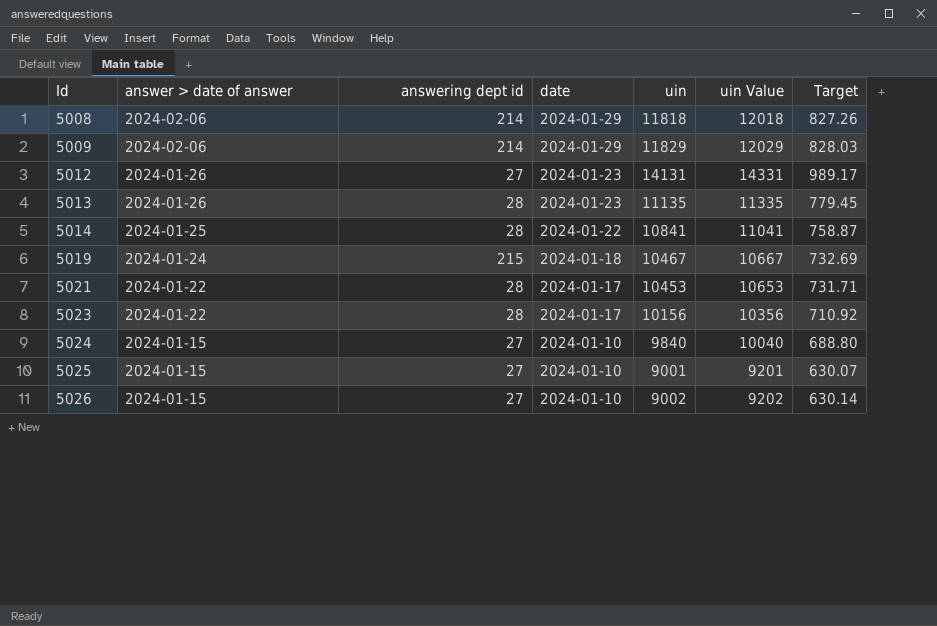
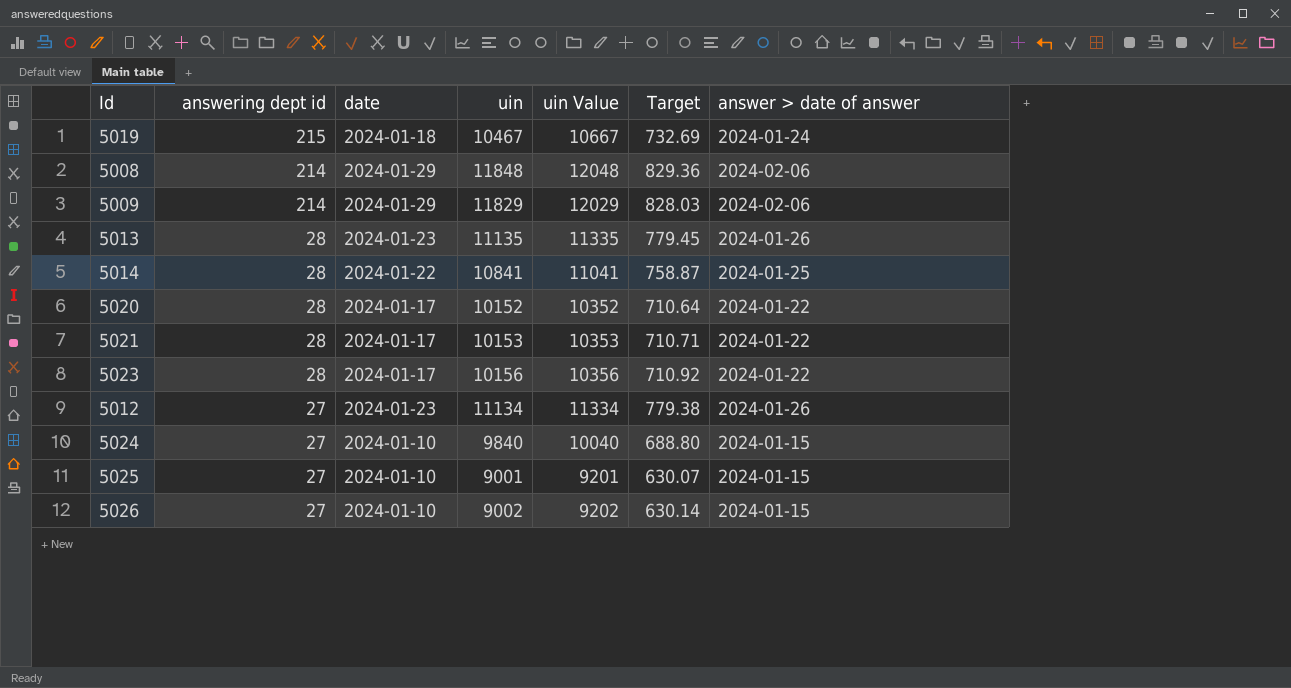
row order: Id ascending -> answering dept id descending
column answer > date of answer | position: 2 -> 7
5008 | uin: 11818 -> 11848
5008 | uin Value: 12018 -> 12048
5008 | Target: 827.26 -> 829.36
row 5020: none -> 28 | 2024-01-17 | 10152 | 10352 | 710.64 | 2024-01-22
5021 | uin: 10453 -> 10153
5021 | uin Value: 10653 -> 10353
5021 | Target: 731.71 -> 710.71
5012 | uin: 14131 -> 11134
5012 | uin Value: 14331 -> 11334
5012 | Target: 989.17 -> 779.38

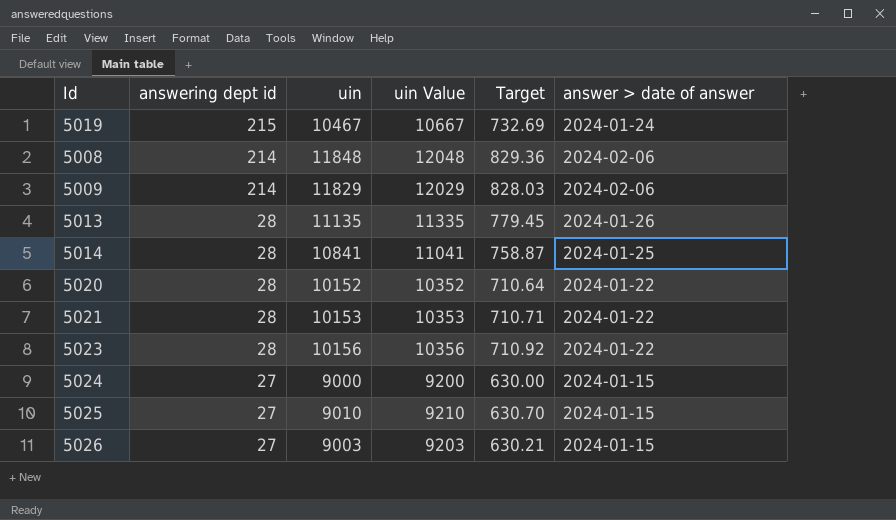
column date | position: 3 -> none
row 5012: 27 | 2024-01-23 | 11134 | 11334 | 779.38 | 2024-01-26 -> none
5024 | uin: 9840 -> 9000
5024 | uin Value: 10040 -> 9200
5024 | Target: 688.80 -> 630.00
5025 | uin: 9001 -> 9010
5025 | uin Value: 9201 -> 9210
5025 | Target: 630.07 -> 630.70
5026 | uin: 9002 -> 9003
5026 | uin Value: 9202 -> 9203
5026 | Target: 630.14 -> 630.21

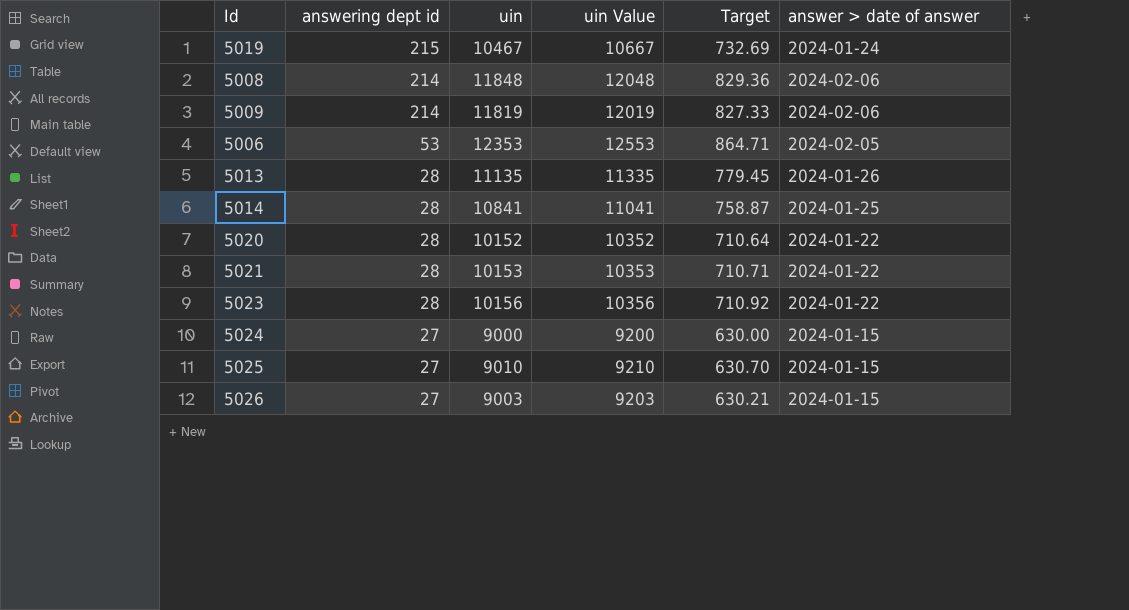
5009 | uin: 11829 -> 11819
5009 | uin Value: 12029 -> 12019
5009 | Target: 828.03 -> 827.33
row 5006: none -> 53 | 12353 | 12553 | 864.71 | 2024-02-05

